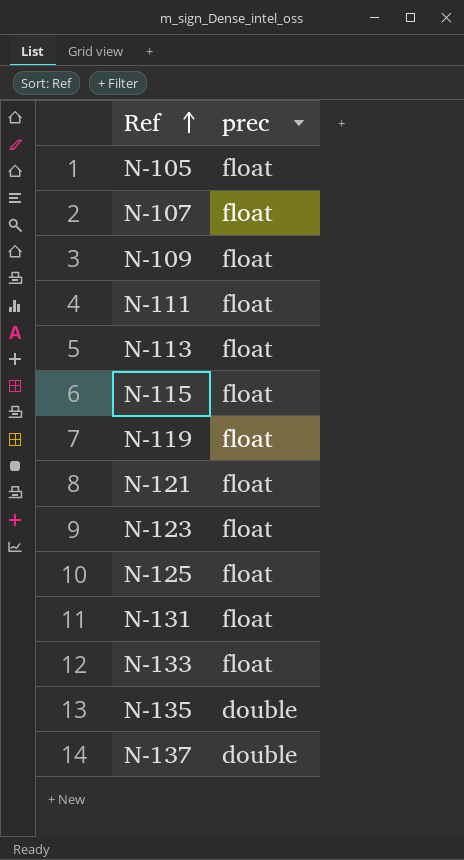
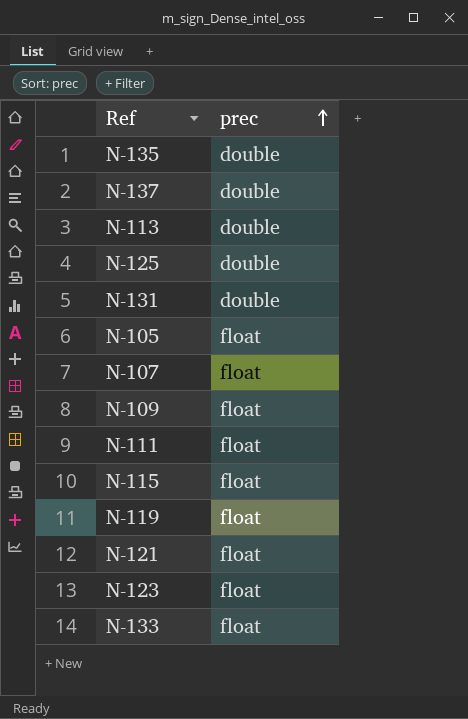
row order: Ref ascending -> prec ascending
N-113 | prec: float -> double
N-125 | prec: float -> double
N-131 | prec: float -> double

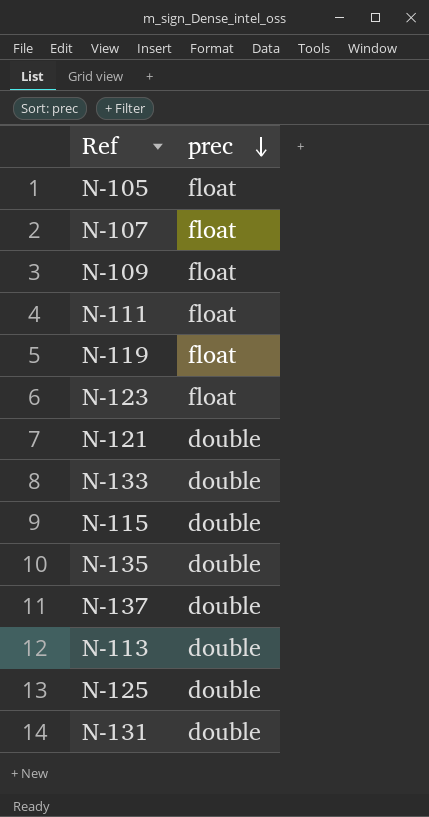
row order: prec ascending -> prec descending
N-121 | prec: float -> double
N-133 | prec: float -> double
N-115 | prec: float -> double

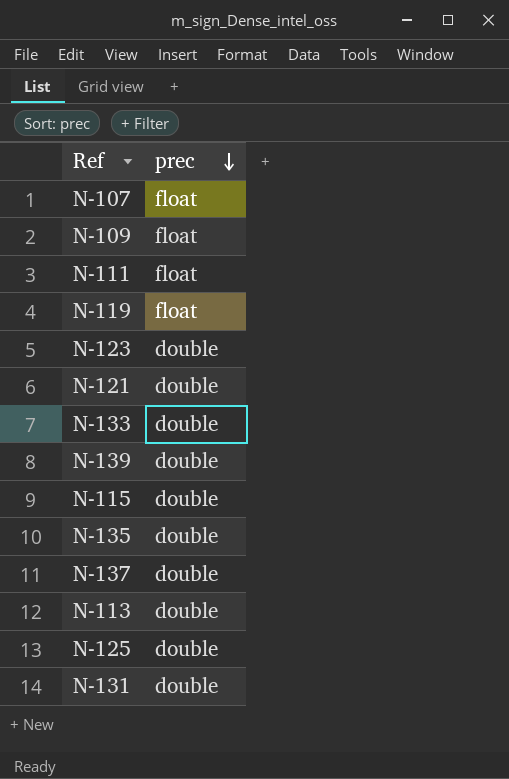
row N-105: float -> none
N-123 | prec: float -> double
row N-139: none -> double

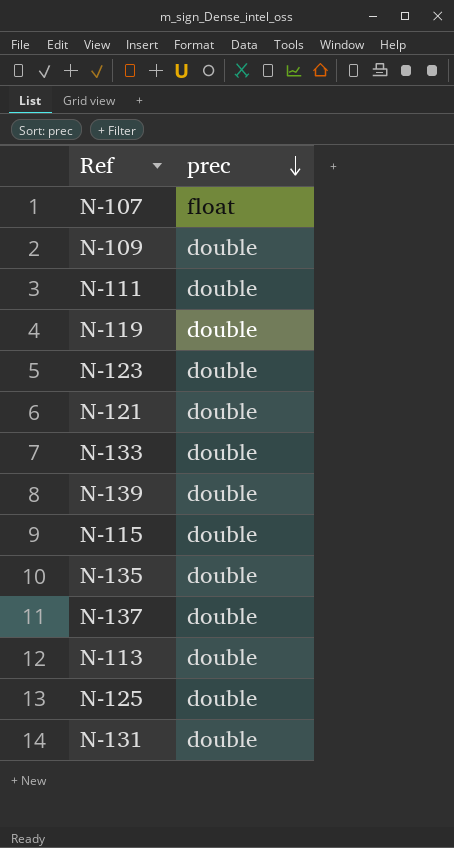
N-109 | prec: float -> double
N-111 | prec: float -> double
N-119 | prec: float -> double

